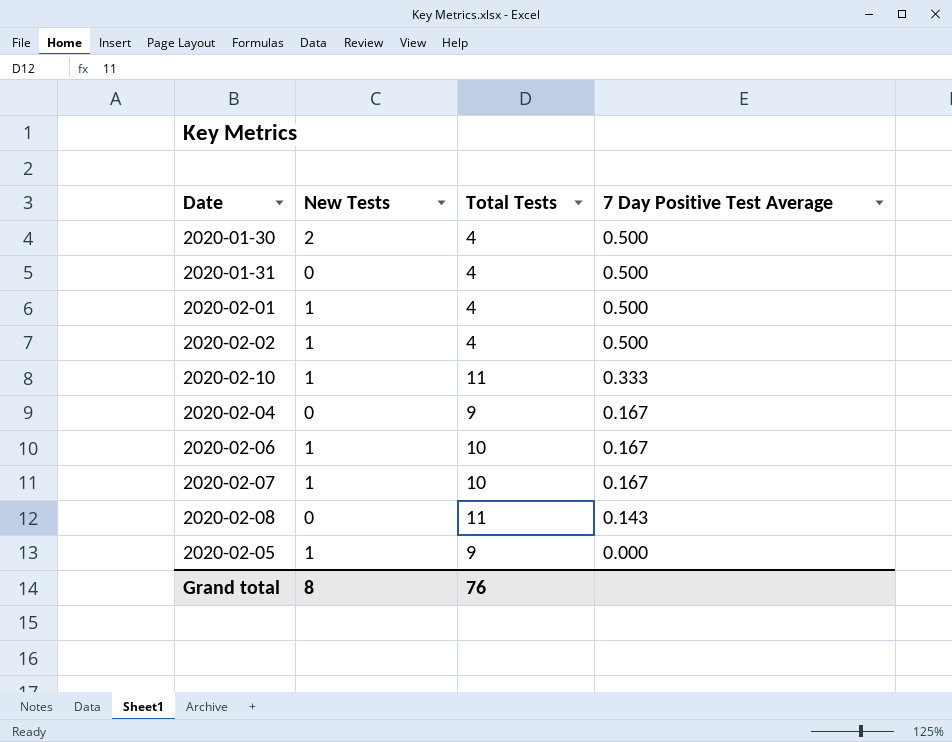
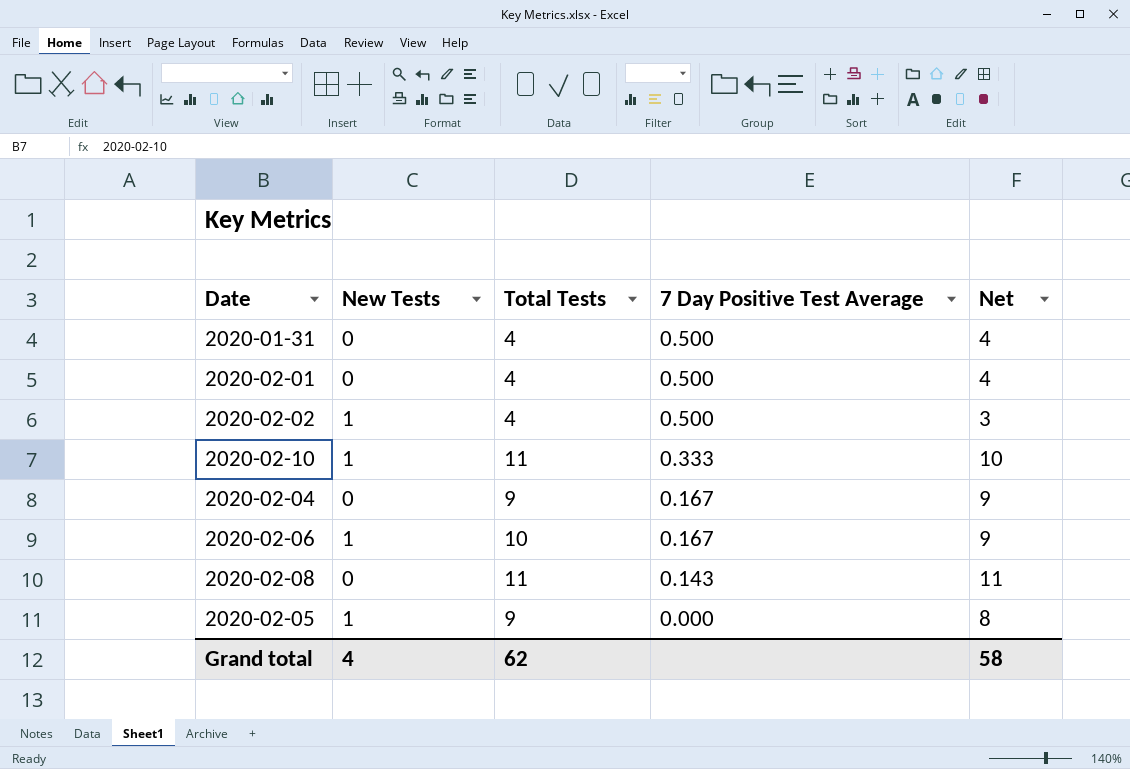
column Net | formula: none -> [Total Tests] - [New Tests]
row 2020-01-30: 2 | 4 | 0.500 -> none
row 2020-02-07: 1 | 10 | 0.167 -> none
2020-02-01 | New Tests: 1 -> 0
Grand total | New Tests: 8 -> 4
Grand total | Total Tests: 76 -> 62

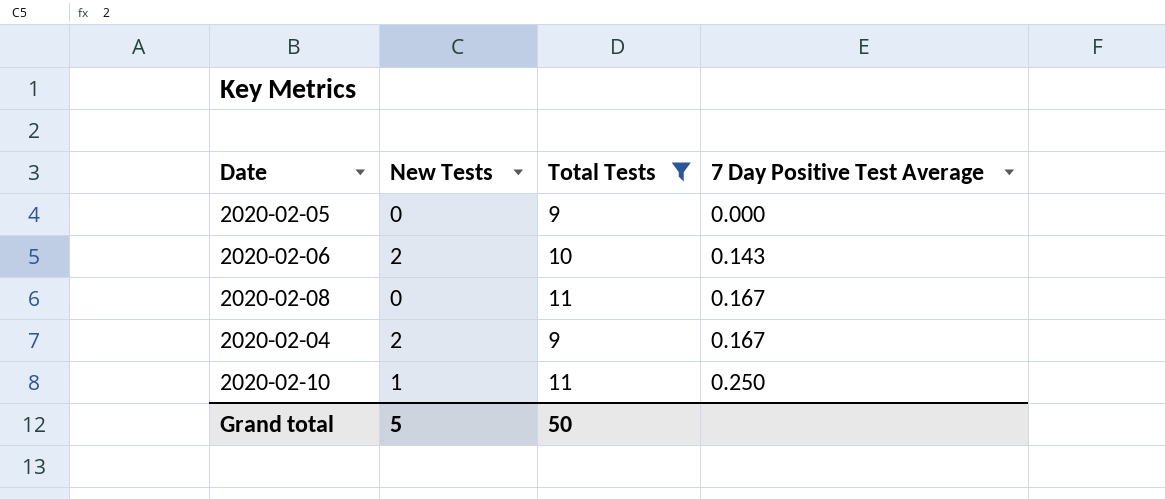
filter: none -> Total Tests != 4
row order: 7 Day Positive Test Average descending -> 7 Day Positive Test Average ascending
column Net | formula: [Total Tests] - [New Tests] -> none
2020-02-05 | New Tests: 1 -> 0
2020-02-06 | New Tests: 1 -> 2
2020-02-06 | 7 Day Positive Test Average: 0.167 -> 0.143
2020-02-08 | 7 Day Positive Test Average: 0.143 -> 0.167
2020-02-04 | New Tests: 0 -> 2
2020-02-10 | 7 Day Positive Test Average: 0.333 -> 0.250
Grand total | New Tests: 4 -> 5
Grand total | Total Tests: 62 -> 50

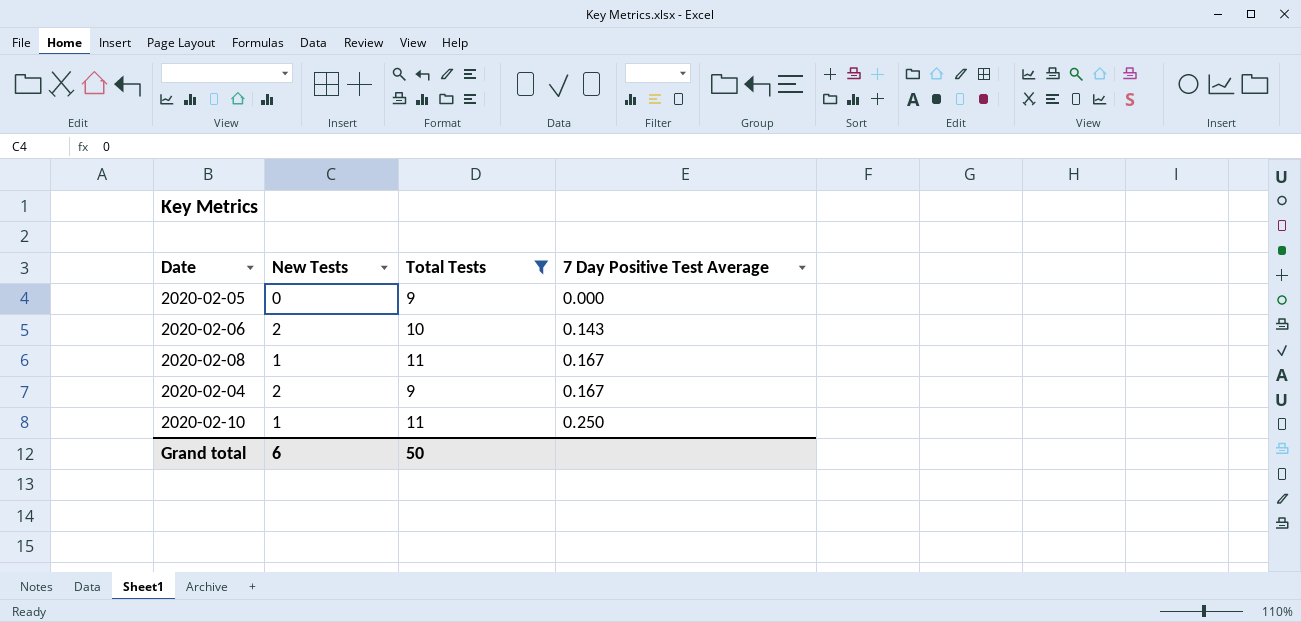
2020-02-08 | New Tests: 0 -> 1
Grand total | New Tests: 5 -> 6

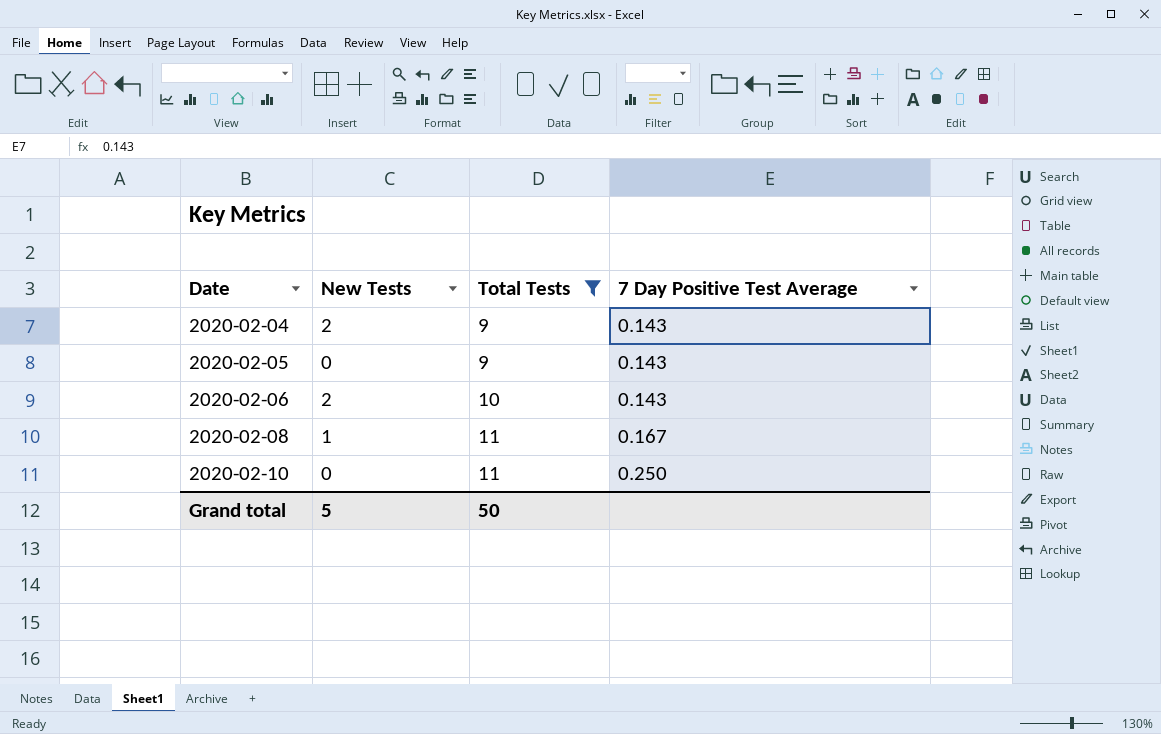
row order: 7 Day Positive Test Average ascending -> Date ascending
2020-02-04 | 7 Day Positive Test Average: 0.167 -> 0.143
2020-02-05 | 7 Day Positive Test Average: 0.000 -> 0.143
2020-02-10 | New Tests: 1 -> 0
Grand total | New Tests: 6 -> 5

